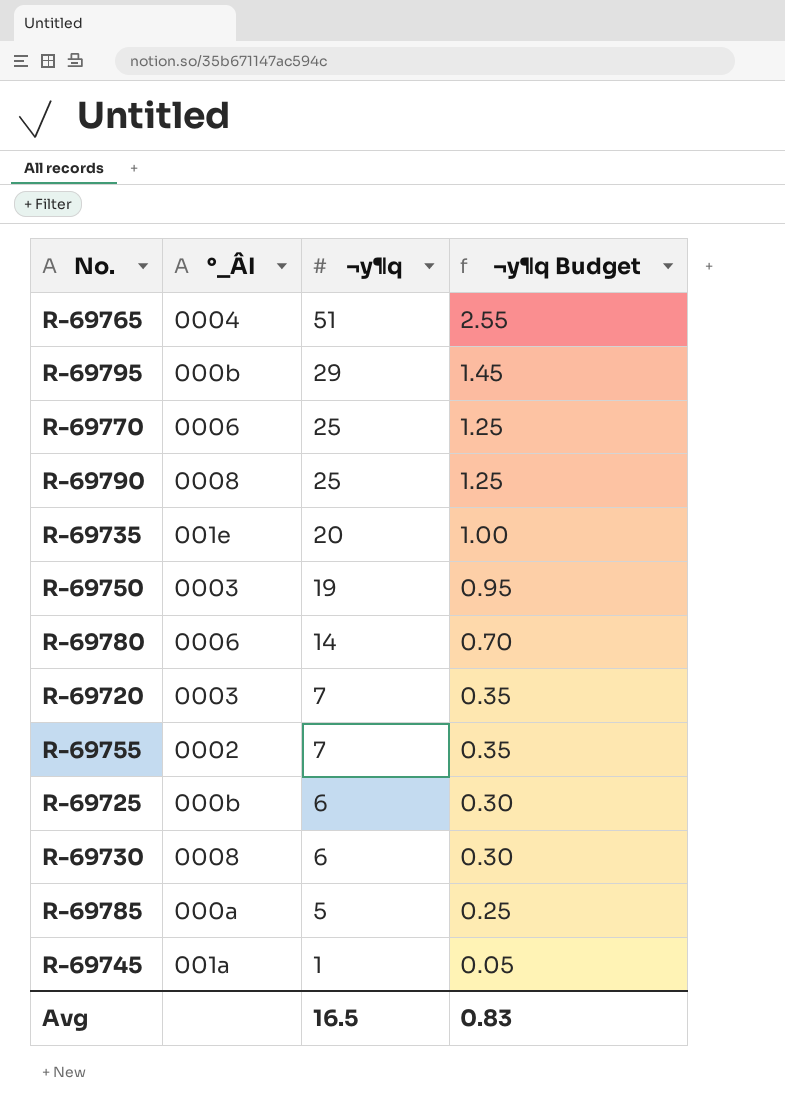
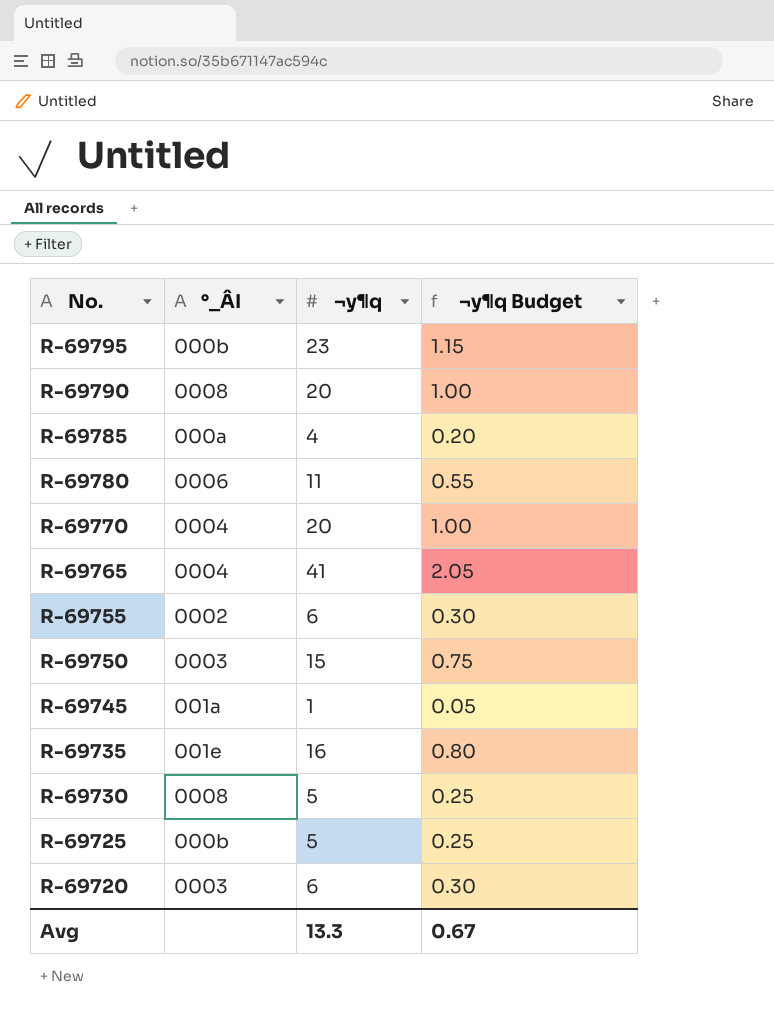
row order: ¬y¶q descending -> No. descending
R-69795 | ¬y¶q: 29 -> 23
R-69795 | ¬y¶q Budget: 1.45 -> 1.15
R-69790 | ¬y¶q: 25 -> 20
R-69790 | ¬y¶q Budget: 1.25 -> 1.00
R-69785 | ¬y¶q: 5 -> 4
R-69785 | ¬y¶q Budget: 0.25 -> 0.20
R-69780 | ¬y¶q: 14 -> 11
R-69780 | ¬y¶q Budget: 0.70 -> 0.55
R-69770 | °_ÂI: 0006 -> 0004
R-69770 | ¬y¶q: 25 -> 20
R-69770 | ¬y¶q Budget: 1.25 -> 1.00
R-69765 | ¬y¶q: 51 -> 41
R-69765 | ¬y¶q Budget: 2.55 -> 2.05
R-69755 | ¬y¶q: 7 -> 6
R-69755 | ¬y¶q Budget: 0.35 -> 0.30
R-69750 | ¬y¶q: 19 -> 15
R-69750 | ¬y¶q Budget: 0.95 -> 0.75
R-69735 | ¬y¶q: 20 -> 16
R-69735 | ¬y¶q Budget: 1.00 -> 0.80
R-69730 | ¬y¶q: 6 -> 5
R-69730 | ¬y¶q Budget: 0.30 -> 0.25
R-69725 | ¬y¶q: 6 -> 5
R-69725 | ¬y¶q Budget: 0.30 -> 0.25
R-69720 | ¬y¶q: 7 -> 6
R-69720 | ¬y¶q Budget: 0.35 -> 0.30
Avg | ¬y¶q: 16.5 -> 13.3
Avg | ¬y¶q Budget: 0.83 -> 0.67

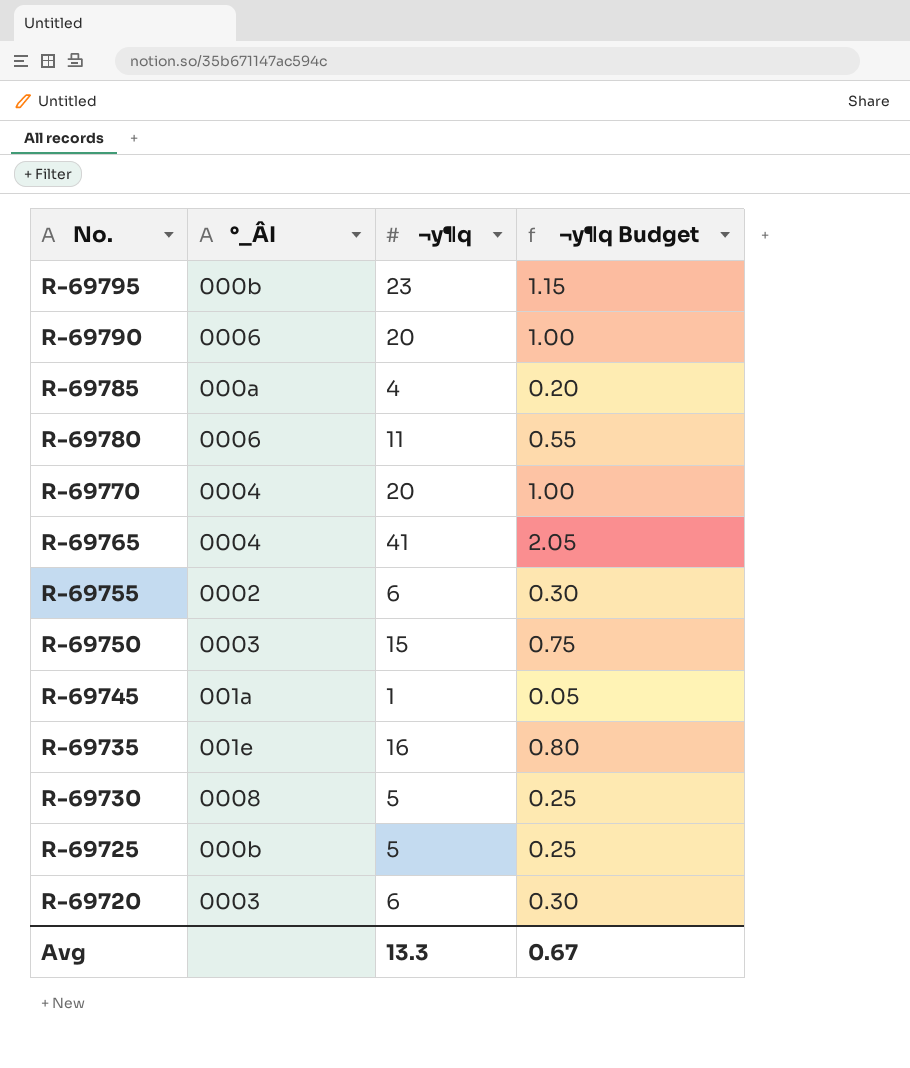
R-69790 | °_ÂI: 0008 -> 0006

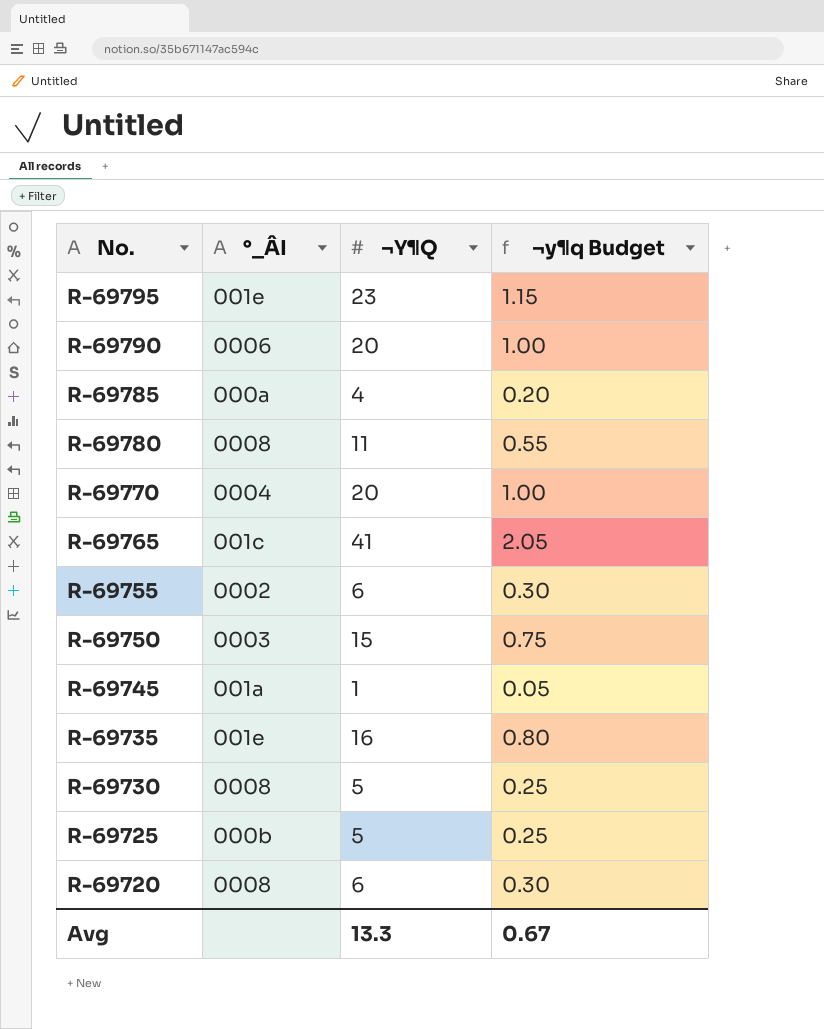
column name: ¬y¶q -> ¬Y¶Q
R-69795 | °_ÂI: 000b -> 001e
R-69780 | °_ÂI: 0006 -> 0008
R-69765 | °_ÂI: 0004 -> 001c
R-69720 | °_ÂI: 0003 -> 0008

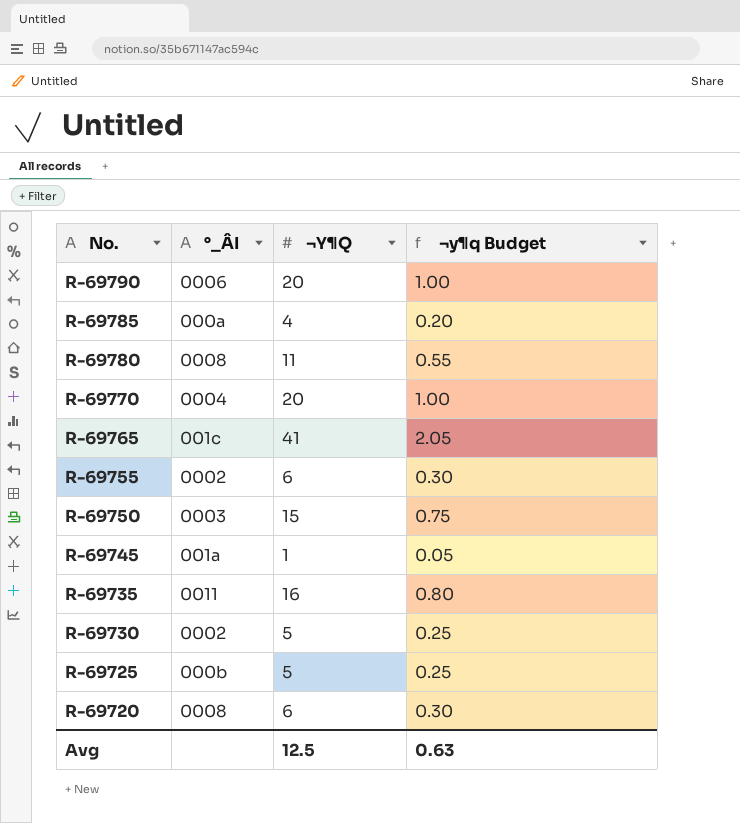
row R-69795: 001e | 23 | 1.15 -> none
R-69735 | °_ÂI: 001e -> 0011
R-69730 | °_ÂI: 0008 -> 0002
Avg | ¬Y¶Q: 13.3 -> 12.5
Avg | ¬y¶q Budget: 0.67 -> 0.63

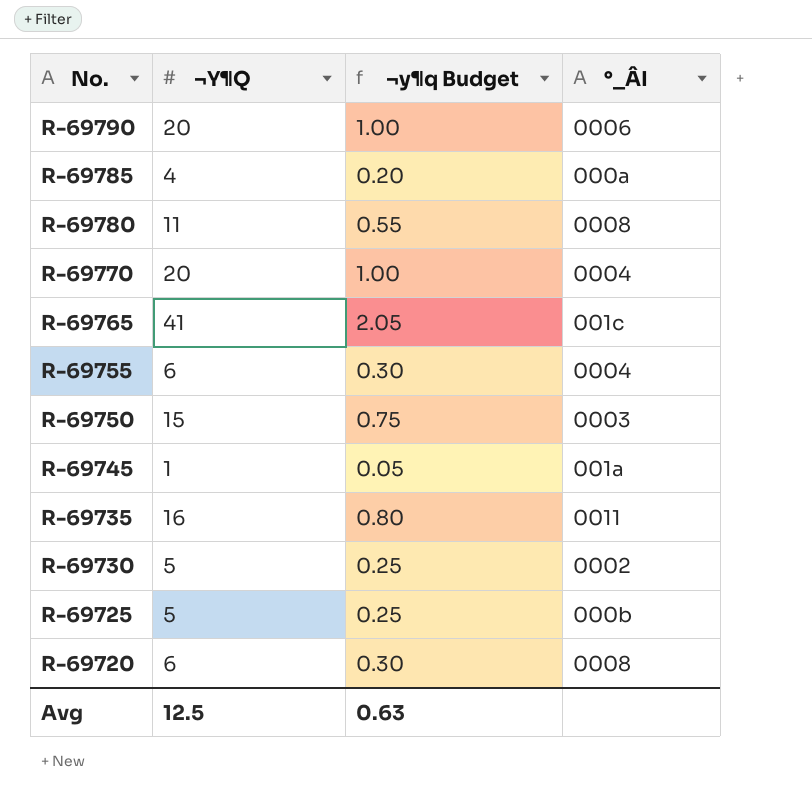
column °_ÂI | position: 2 -> 4
R-69755 | °_ÂI: 0002 -> 0004

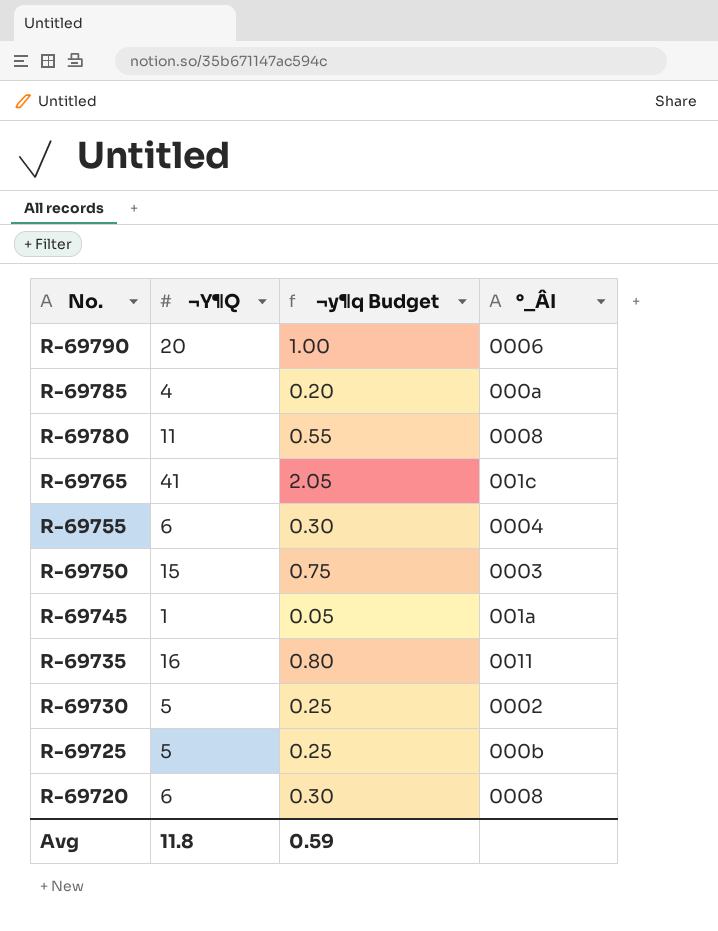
row R-69770: 20 | 1.00 | 0004 -> none
Avg | ¬Y¶Q: 12.5 -> 11.8
Avg | ¬y¶q Budget: 0.63 -> 0.59

